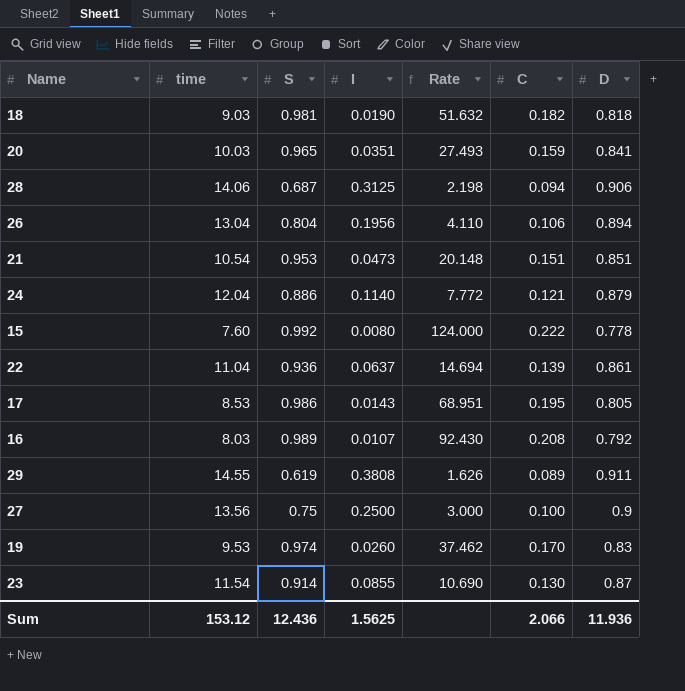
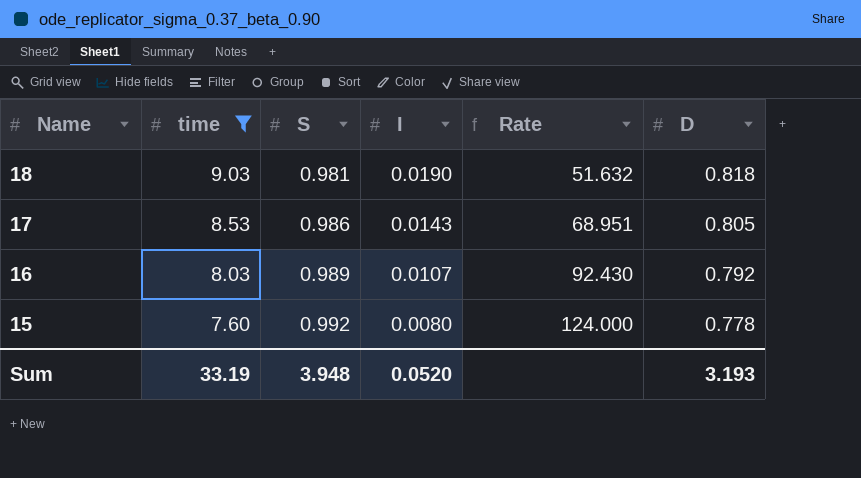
filter: none -> time <= 9.03
row order: none -> Name descending
column C | position: 6 -> none
Sum | time: 153.12 -> 33.19
Sum | S: 12.436 -> 3.948
Sum | I: 1.5625 -> 0.0520
Sum | D: 11.936 -> 3.193

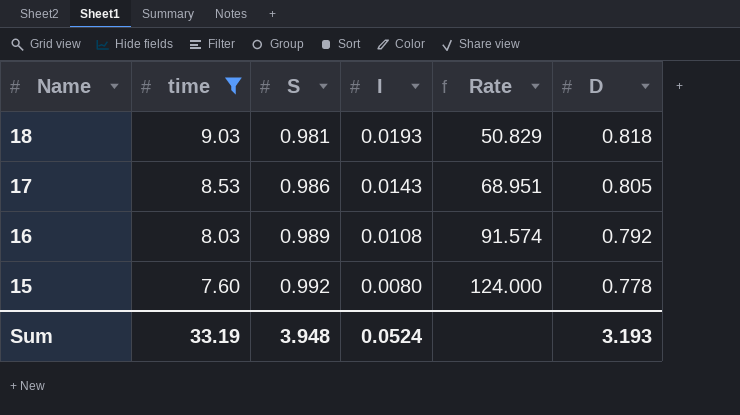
18 | I: 0.0190 -> 0.0193
18 | Rate: 51.632 -> 50.829
16 | I: 0.0107 -> 0.0108
16 | Rate: 92.430 -> 91.574
Sum | I: 0.0520 -> 0.0524

